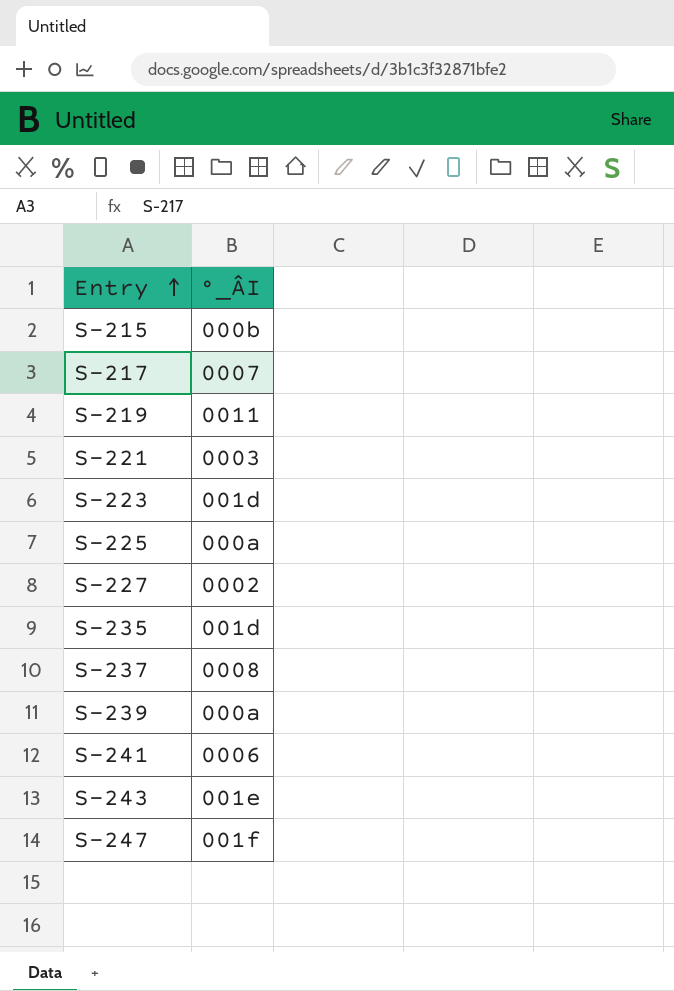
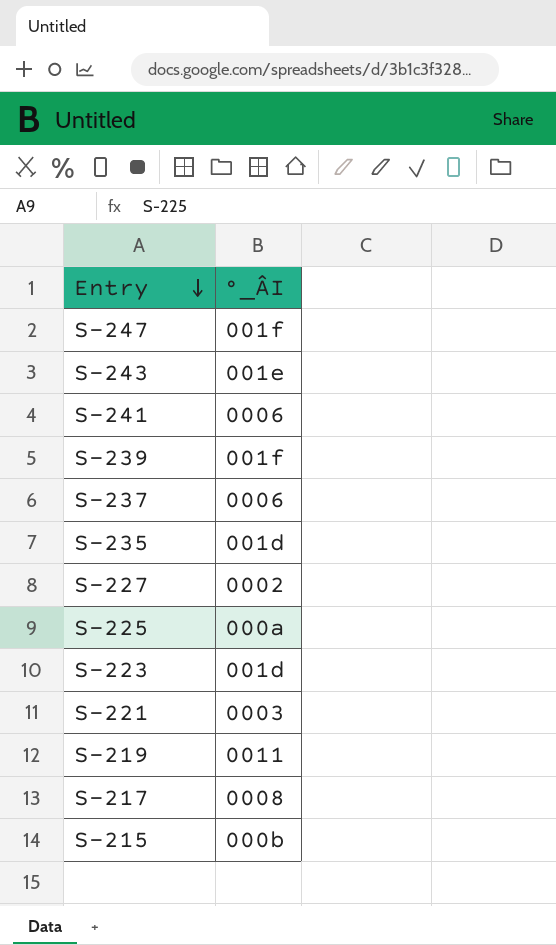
row order: Entry ascending -> Entry descending
S-239 | °_ÂI: 000a -> 001f
S-237 | °_ÂI: 0008 -> 0006
S-217 | °_ÂI: 0007 -> 0008

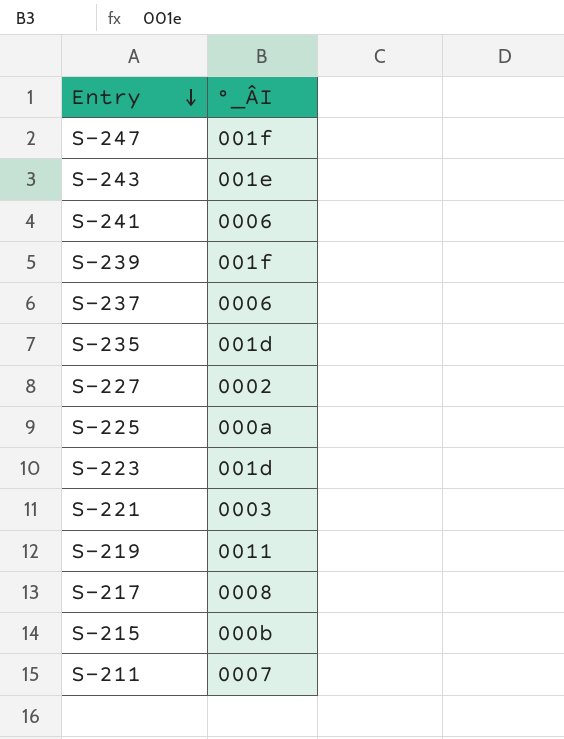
row S-211: none -> 0007

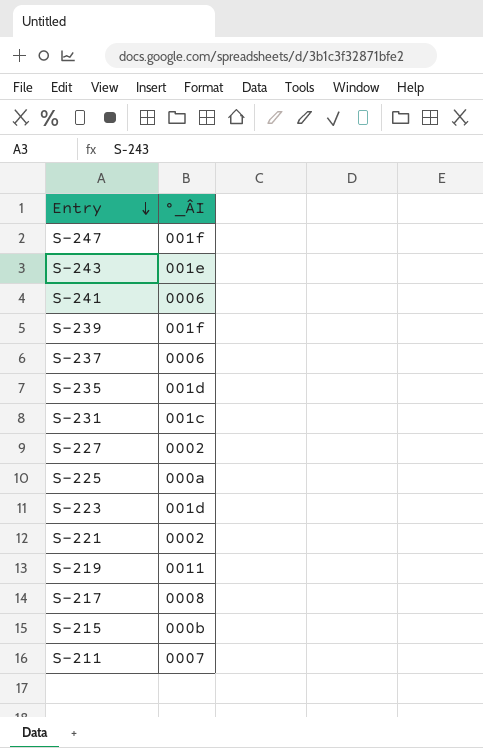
row S-231: none -> 001c
S-221 | °_ÂI: 0003 -> 0002

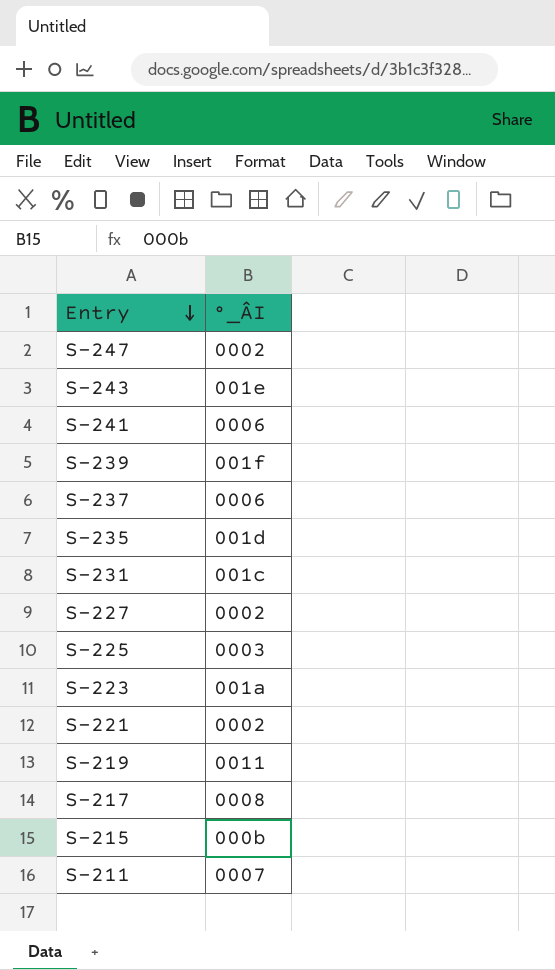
S-247 | °_ÂI: 001f -> 0002
S-225 | °_ÂI: 000a -> 0003
S-223 | °_ÂI: 001d -> 001a

